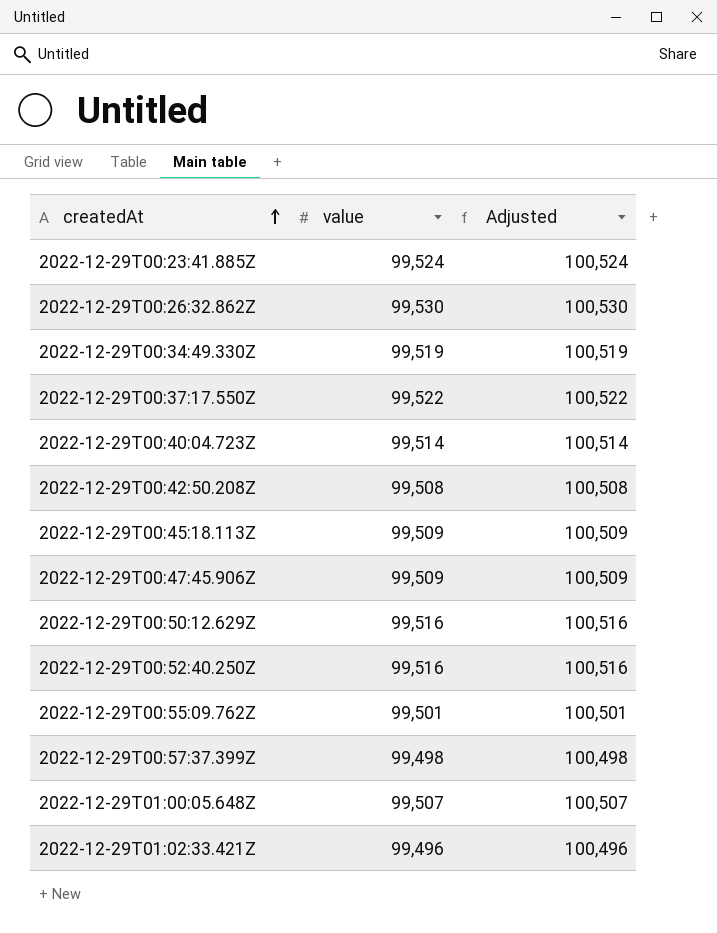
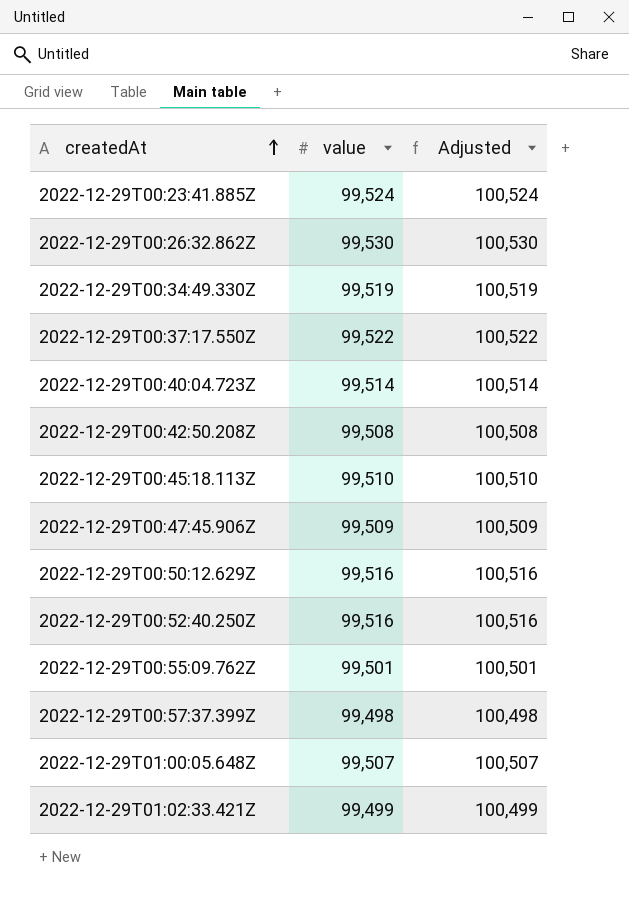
2022-12-29T00:45:18.113Z | value: 99,509 -> 99,510
2022-12-29T00:45:18.113Z | Adjusted: 100,509 -> 100,510
2022-12-29T01:02:33.421Z | value: 99,496 -> 99,499
2022-12-29T01:02:33.421Z | Adjusted: 100,496 -> 100,499

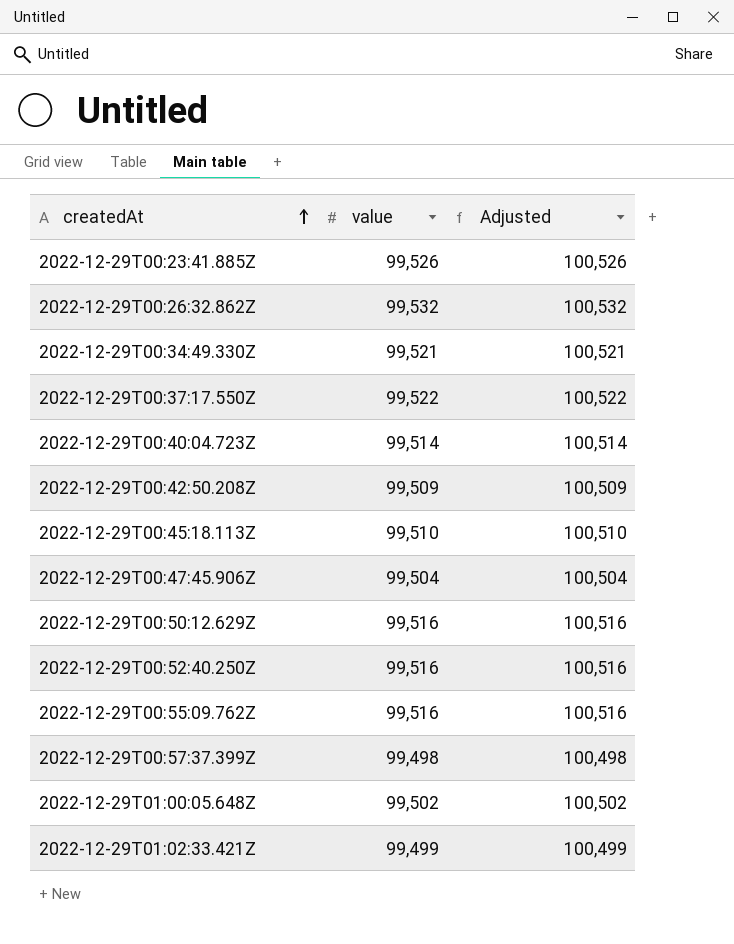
2022-12-29T00:23:41.885Z | value: 99,524 -> 99,526
2022-12-29T00:23:41.885Z | Adjusted: 100,524 -> 100,526
2022-12-29T00:26:32.862Z | value: 99,530 -> 99,532
2022-12-29T00:26:32.862Z | Adjusted: 100,530 -> 100,532
2022-12-29T00:34:49.330Z | value: 99,519 -> 99,521
2022-12-29T00:34:49.330Z | Adjusted: 100,519 -> 100,521
2022-12-29T00:42:50.208Z | value: 99,508 -> 99,509
2022-12-29T00:42:50.208Z | Adjusted: 100,508 -> 100,509
2022-12-29T00:47:45.906Z | value: 99,509 -> 99,504
2022-12-29T00:47:45.906Z | Adjusted: 100,509 -> 100,504
2022-12-29T00:55:09.762Z | value: 99,501 -> 99,516
2022-12-29T00:55:09.762Z | Adjusted: 100,501 -> 100,516
2022-12-29T01:00:05.648Z | value: 99,507 -> 99,502
2022-12-29T01:00:05.648Z | Adjusted: 100,507 -> 100,502

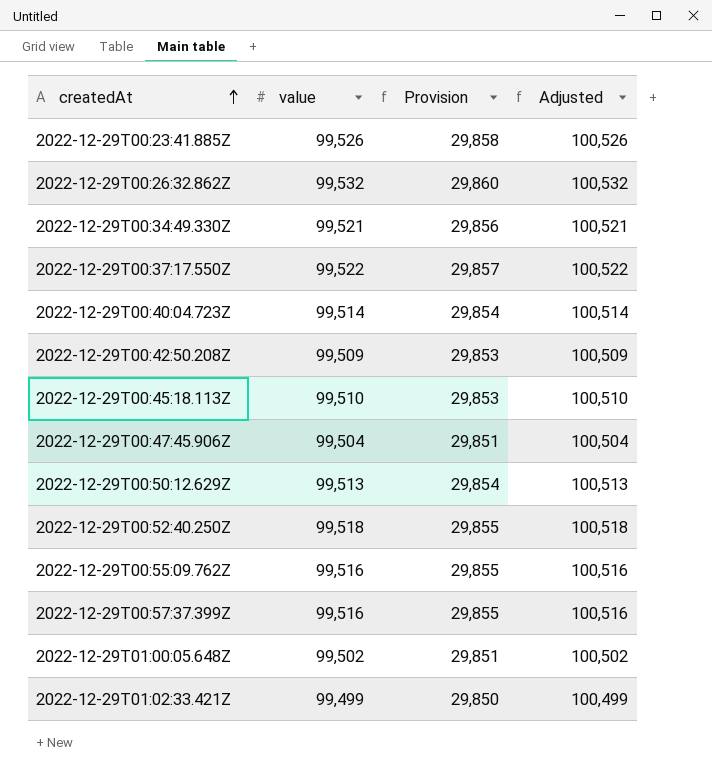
column Provision | formula: none -> [value] * 0.3
2022-12-29T00:50:12.629Z | value: 99,516 -> 99,513
2022-12-29T00:50:12.629Z | Adjusted: 100,516 -> 100,513
2022-12-29T00:52:40.250Z | value: 99,516 -> 99,518
2022-12-29T00:52:40.250Z | Adjusted: 100,516 -> 100,518
2022-12-29T00:57:37.399Z | value: 99,498 -> 99,516
2022-12-29T00:57:37.399Z | Adjusted: 100,498 -> 100,516

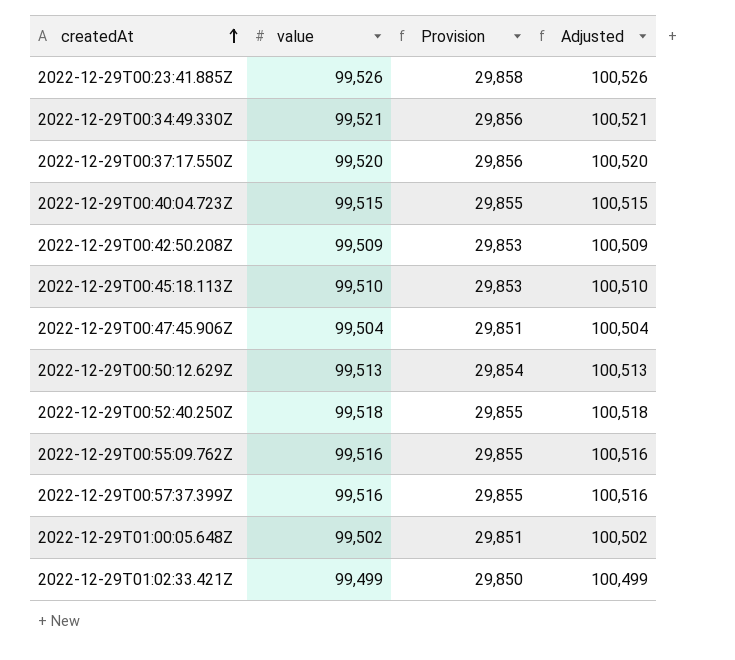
row 2022-12-29T00:26:32.862Z: 99,532 | 29,860 | 100,532 -> none
2022-12-29T00:37:17.550Z | value: 99,522 -> 99,520
2022-12-29T00:37:17.550Z | Provision: 29,857 -> 29,856
2022-12-29T00:37:17.550Z | Adjusted: 100,522 -> 100,520
2022-12-29T00:40:04.723Z | value: 99,514 -> 99,515
2022-12-29T00:40:04.723Z | Provision: 29,854 -> 29,855
2022-12-29T00:40:04.723Z | Adjusted: 100,514 -> 100,515

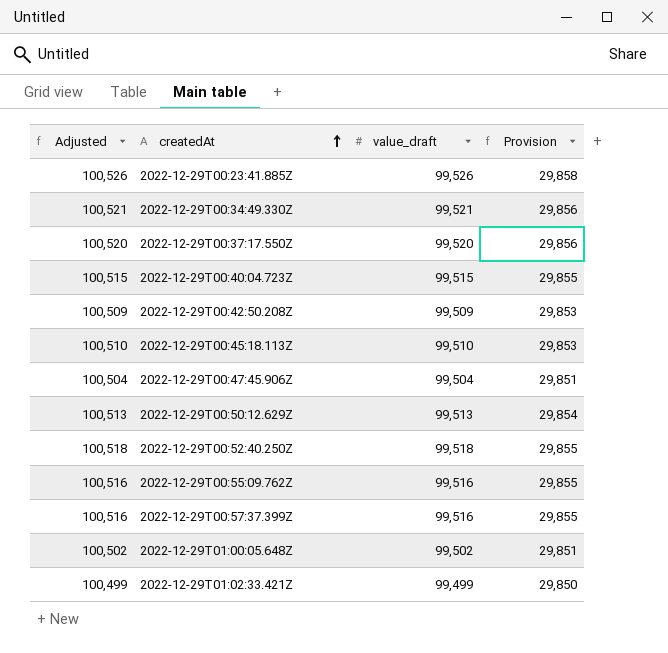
column Adjusted | position: 4 -> 1
column name: value -> value_draft

